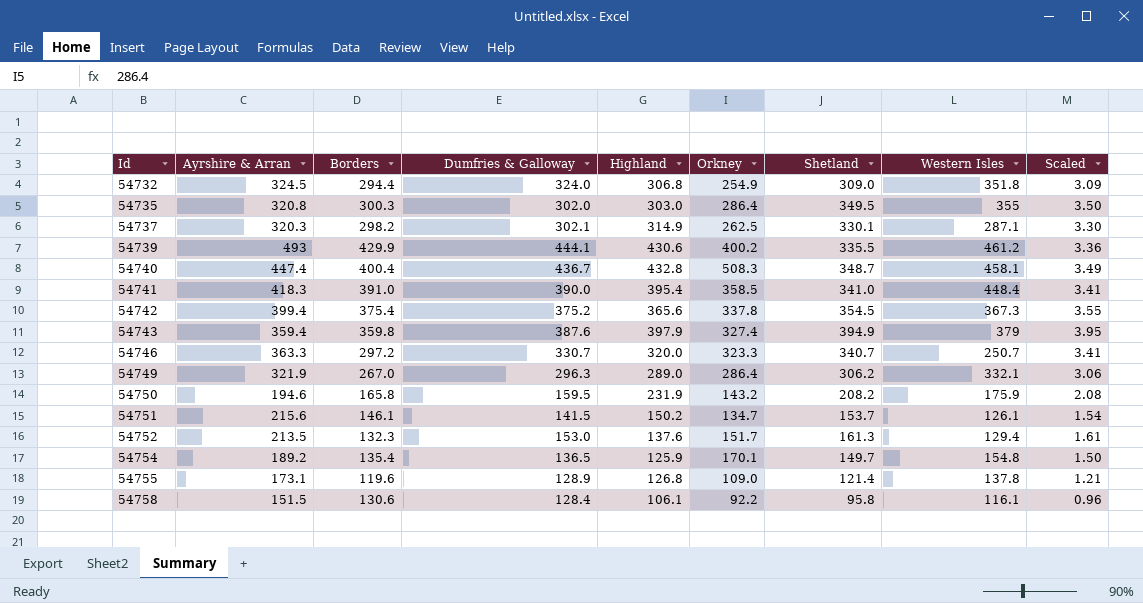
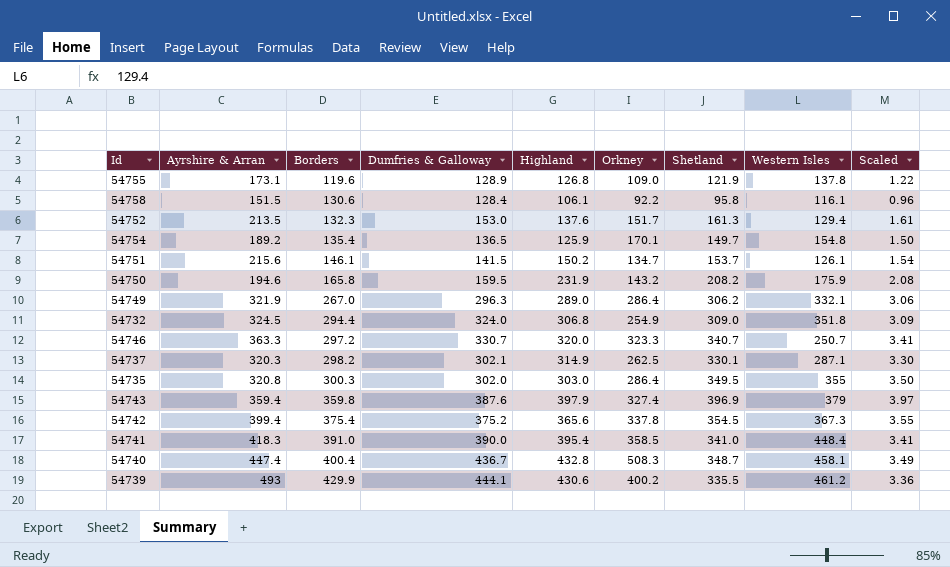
row order: Id ascending -> Borders ascending
54755 | Shetland: 121.4 -> 121.9
54755 | Scaled: 1.21 -> 1.22
54743 | Shetland: 394.9 -> 396.9
54743 | Scaled: 3.95 -> 3.97

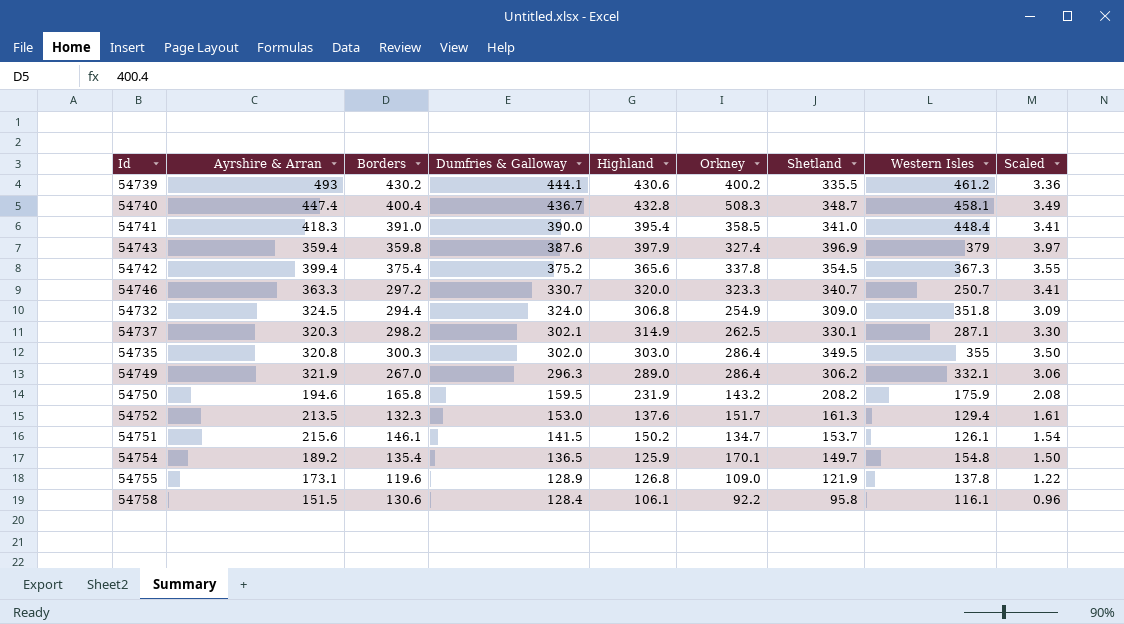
row order: Borders ascending -> Dumfries & Galloway descending
54739 | Borders: 429.9 -> 430.2

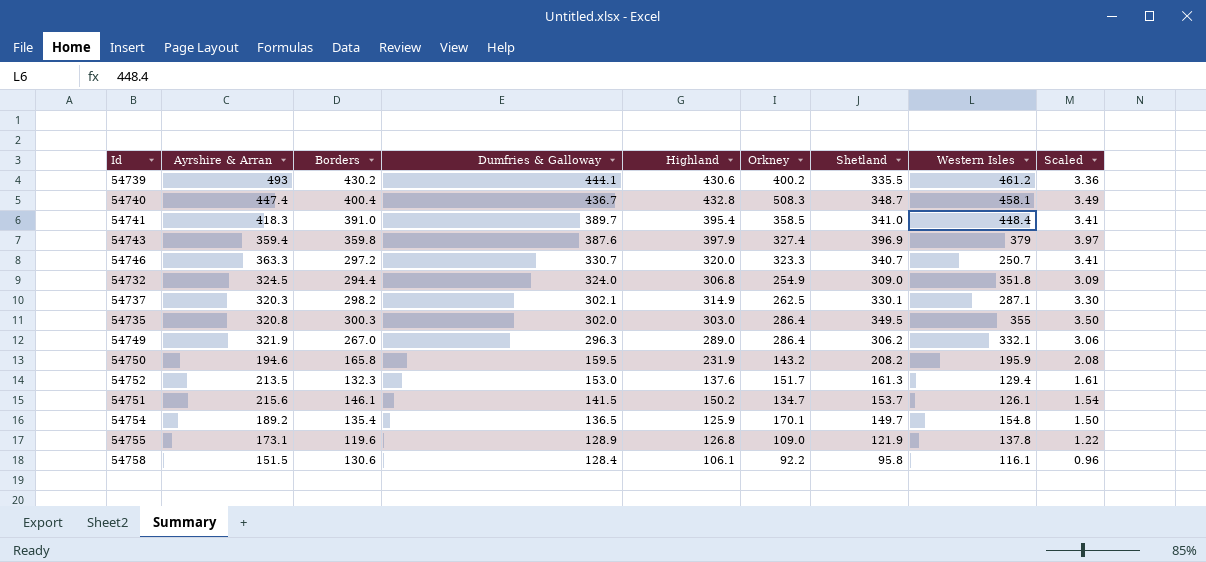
row 54742: 399.4 | 375.4 | 375.2 | 365.6 | 337.8 | 354.5 | 367.3 | 3.55 -> none
54741 | Dumfries & Galloway: 390.0 -> 389.7
54750 | Western Isles: 175.9 -> 195.9

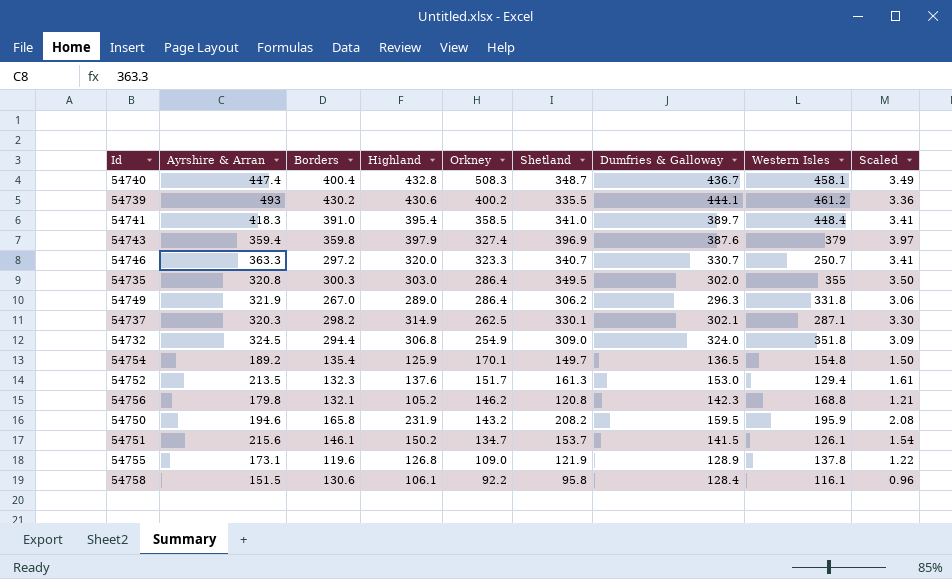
row order: Dumfries & Galloway descending -> Orkney descending
column Dumfries & Galloway | position: 4 -> 7
54749 | Western Isles: 332.1 -> 331.8
row 54756: none -> 179.8 | 132.1 | 105.2 | 146.2 | 120.8 | 142.3 | 168.8 | 1.21

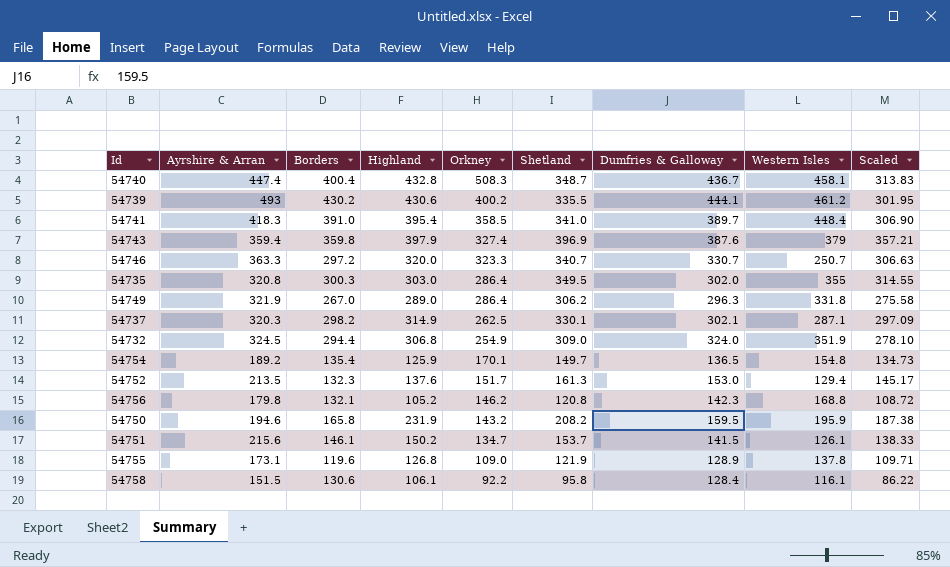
column Scaled | formula: [Shetland] * 0.01 -> [Shetland] * 0.9
54732 | Western Isles: 351.8 -> 351.9

